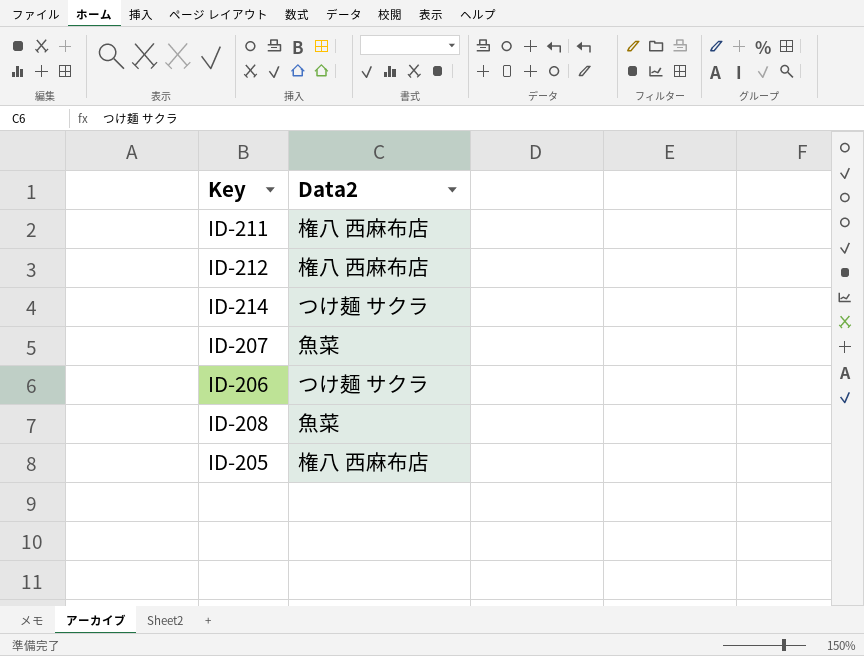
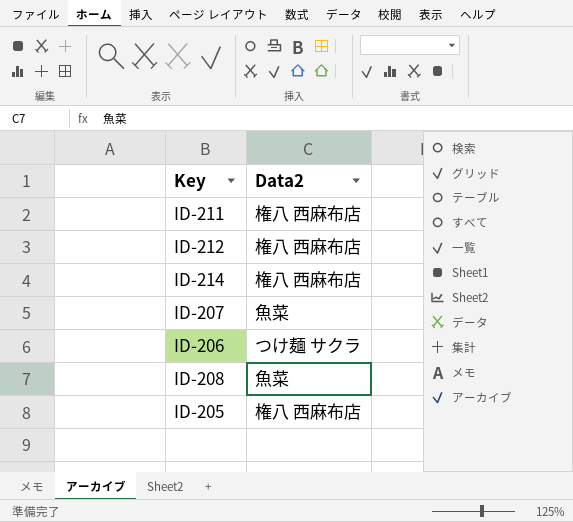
ID-214 | Data2: つけ麺 サクラ -> 権八 西麻布店

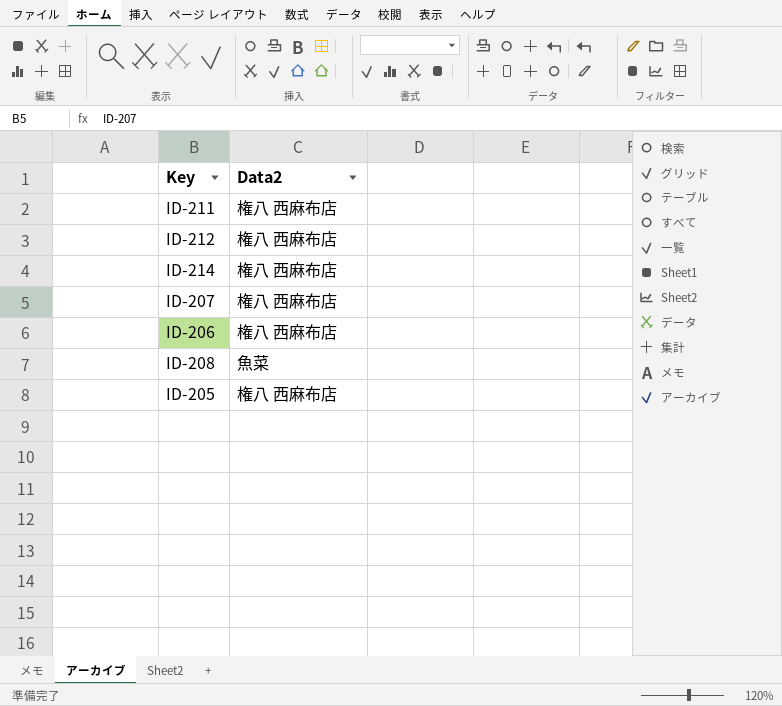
ID-207 | Data2: 魚菜 -> 権八 西麻布店
ID-206 | Data2: つけ麺 サクラ -> 権八 西麻布店

